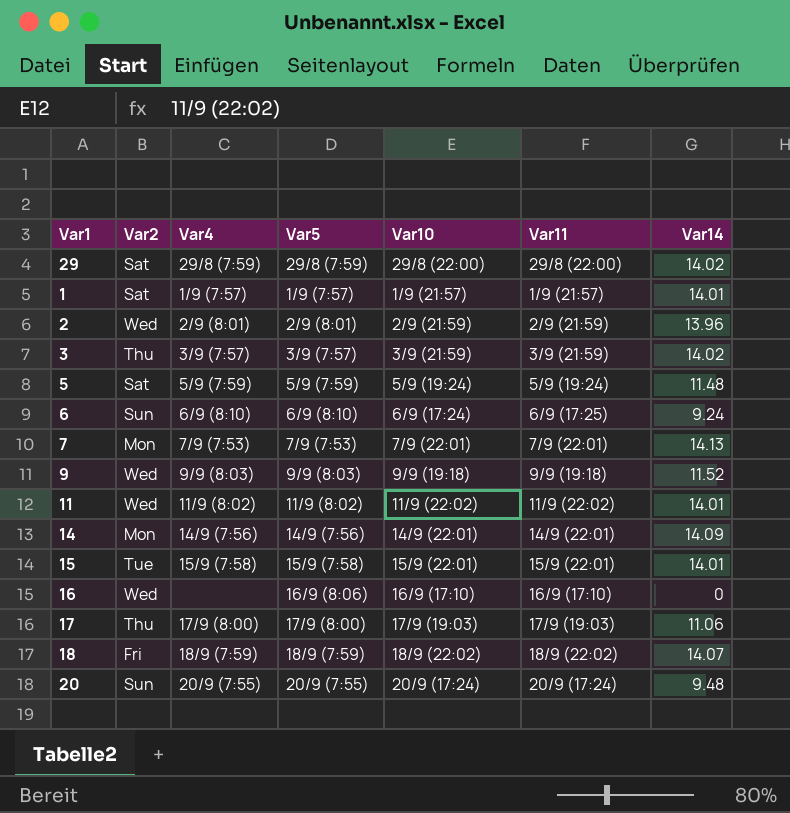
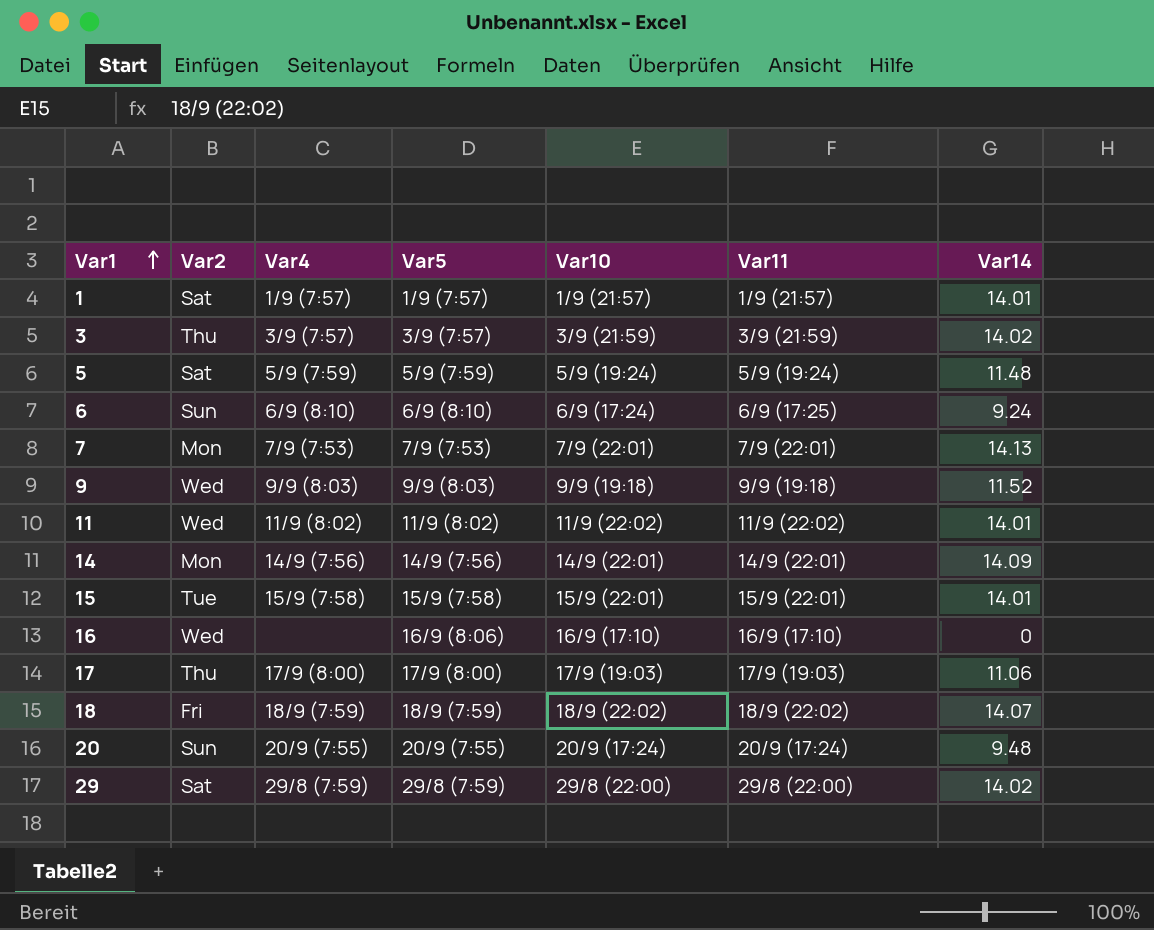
row order: none -> Var1 ascending
row 2: Wed | 2/9 (8:01) | 2/9 (8:01) | 2/9 (21:59) | 2/9 (21:59) | 13.96 -> none

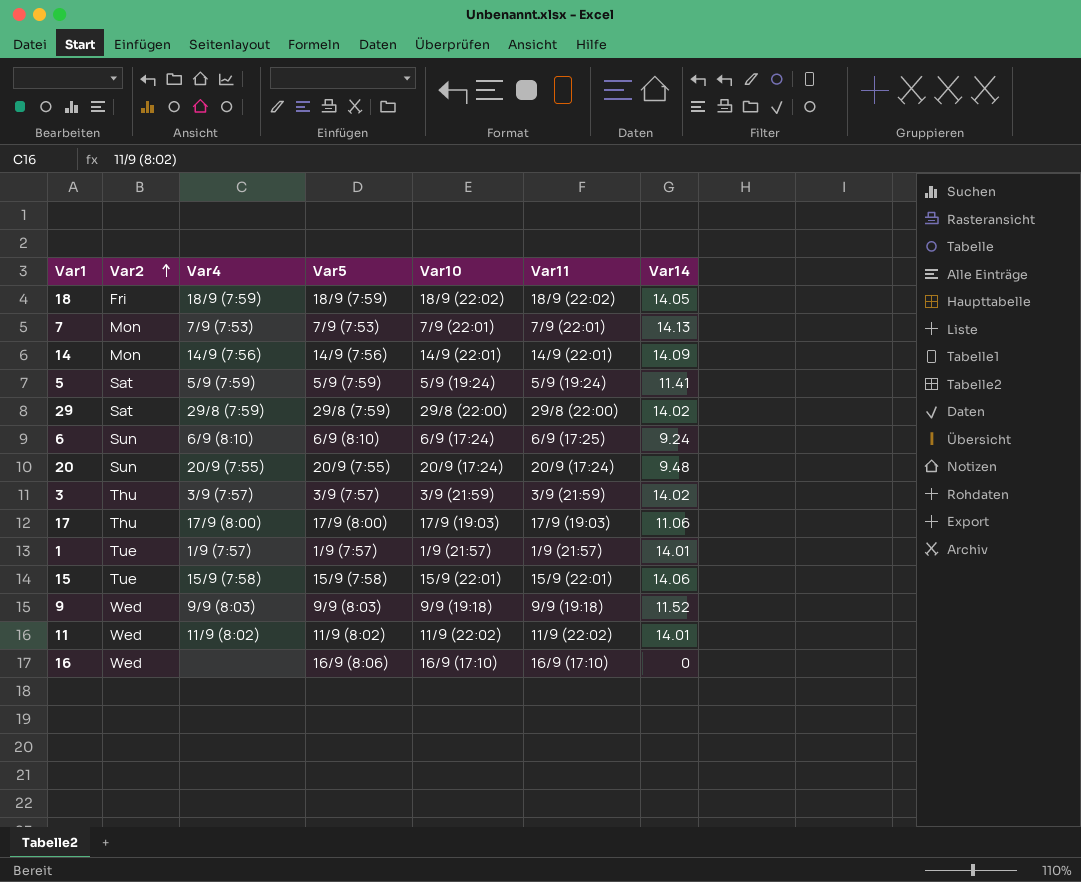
row order: Var1 ascending -> Var2 ascending
18 | Var14: 14.07 -> 14.05
5 | Var14: 11.48 -> 11.41
1 | Var2: Sat -> Tue
15 | Var14: 14.01 -> 14.06

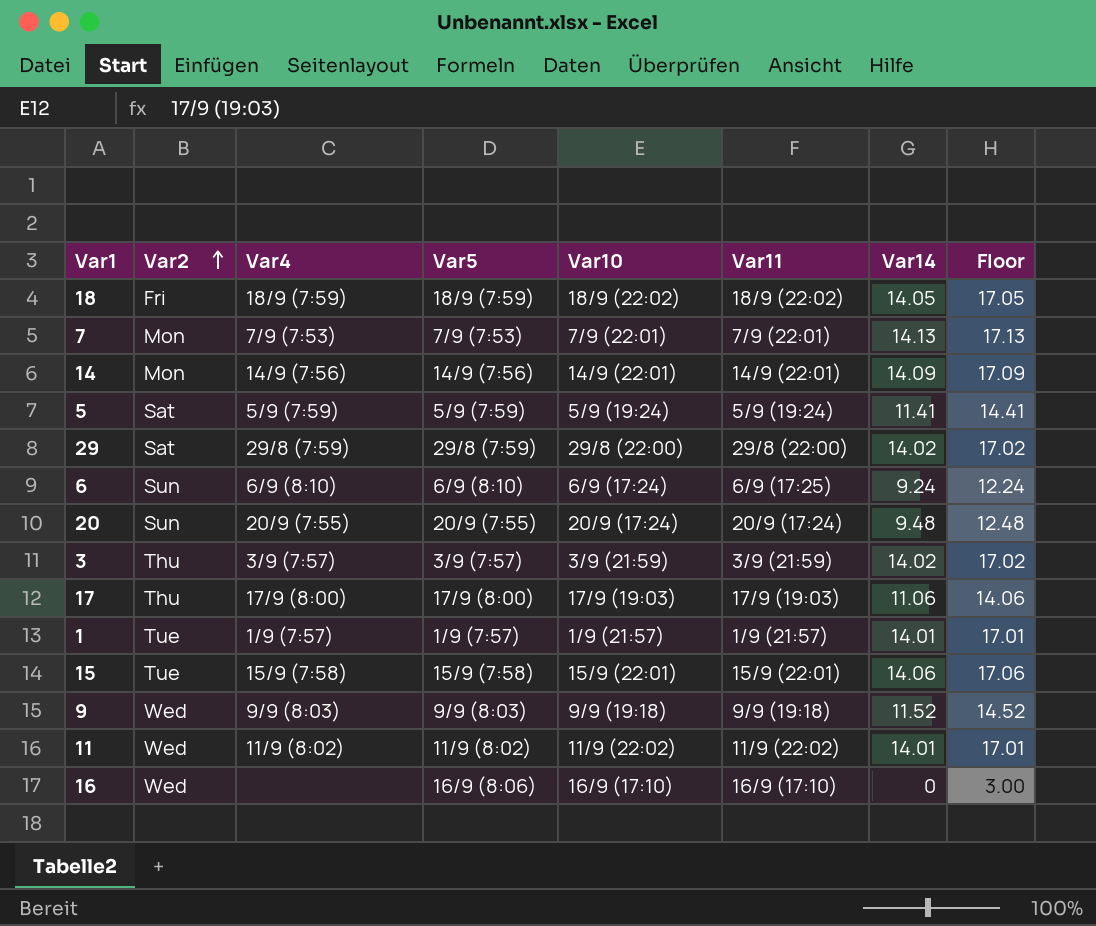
column Floor | formula: none -> [Var14] + 3

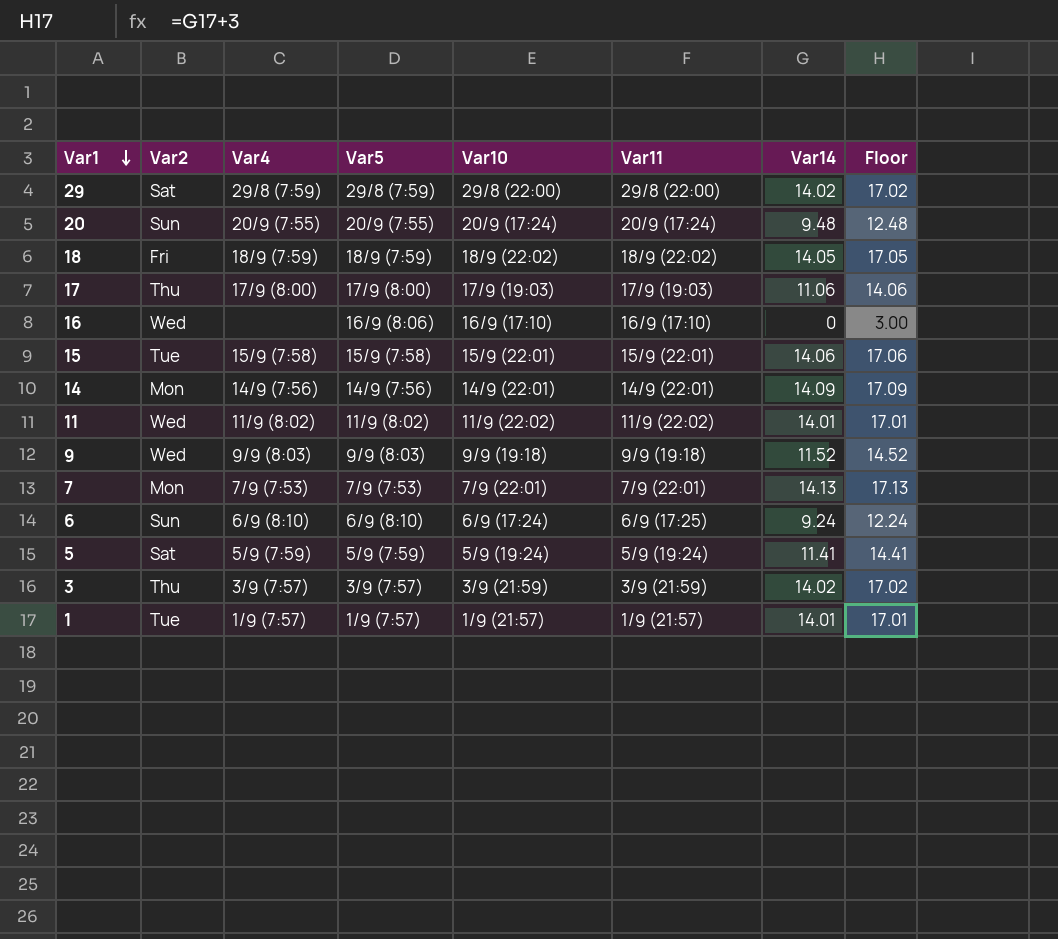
row order: Var2 ascending -> Var1 descending

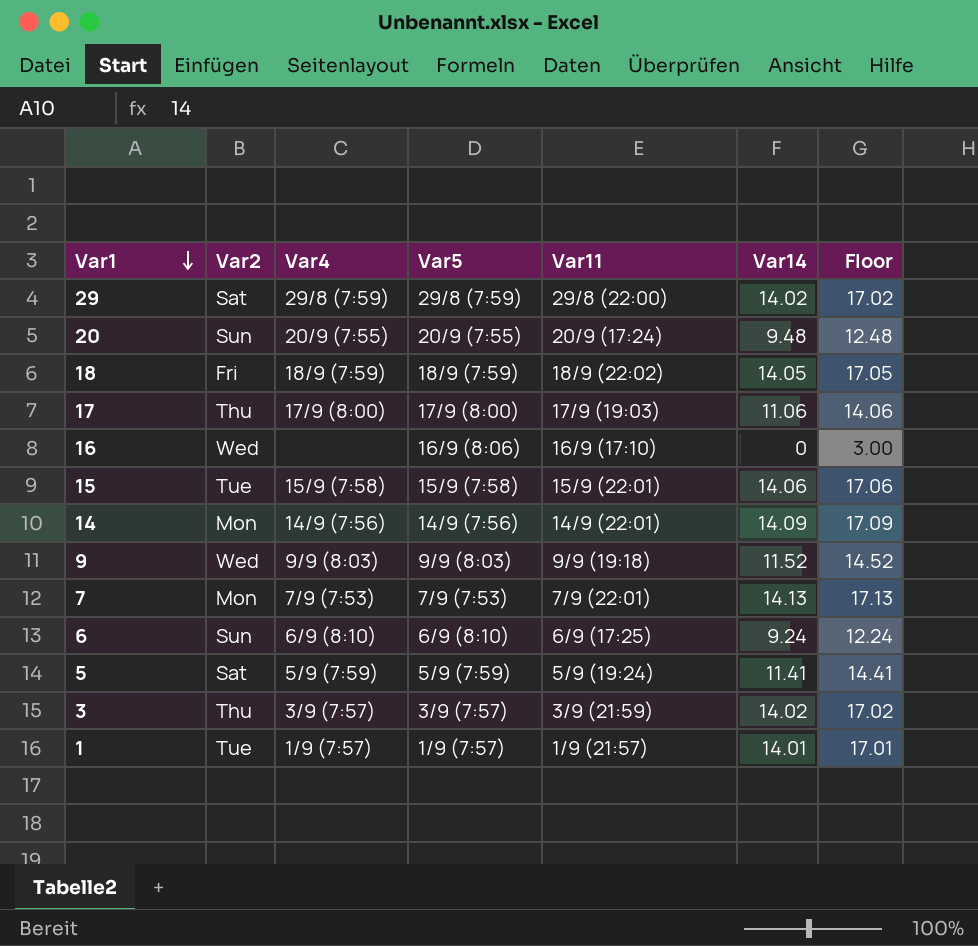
column Var10 | position: 5 -> none
row 11: Wed | 11/9 (8:02) | 11/9 (8:02) | 11/9 (22:02) | 11/9 (22:02) | 14.01 | 17.01 -> none

